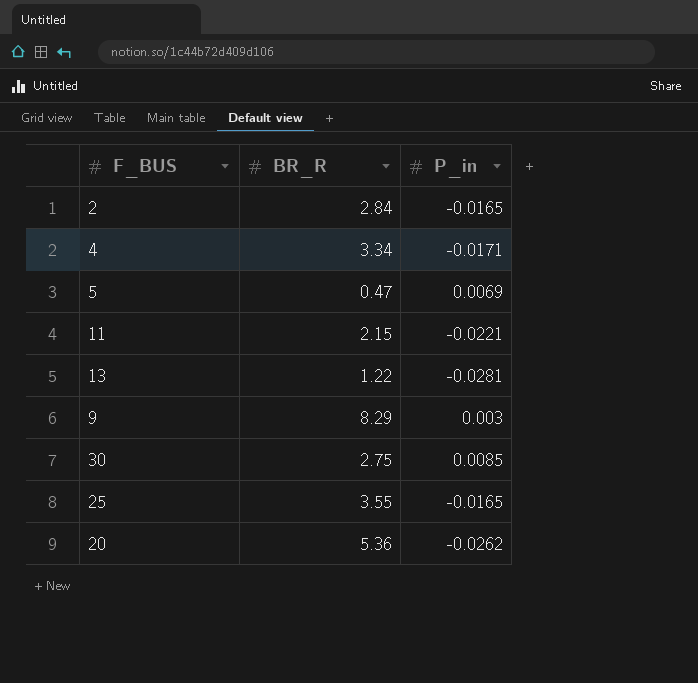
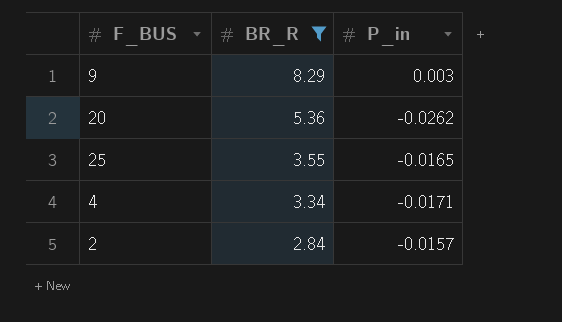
filter: none -> BR_R >= 2.84
row order: none -> BR_R descending
2 | P_in: -0.0165 -> -0.0157

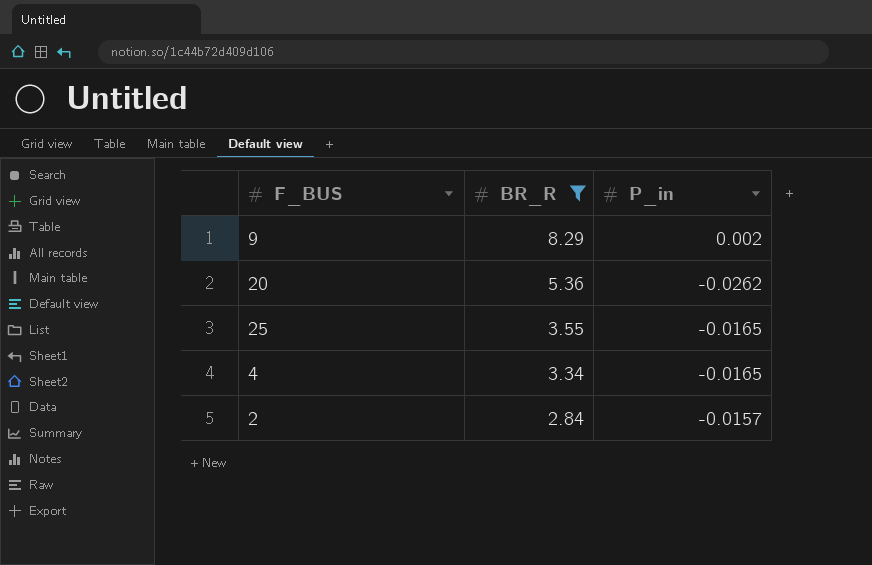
9 | P_in: 0.003 -> 0.002
4 | P_in: -0.0171 -> -0.0165

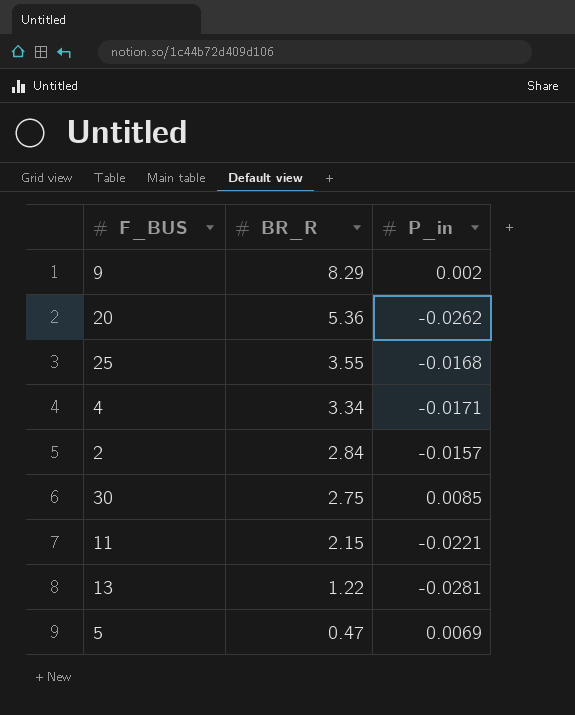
filter: BR_R >= 2.84 -> none
25 | P_in: -0.0165 -> -0.0168
4 | P_in: -0.0165 -> -0.0171

